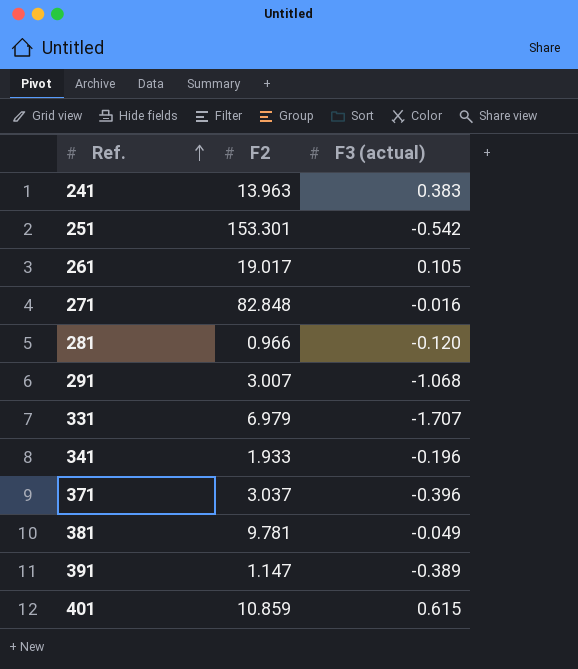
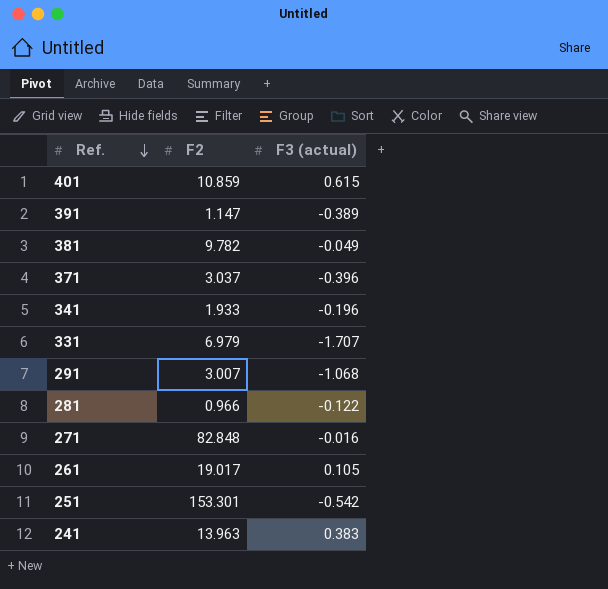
row order: Ref. ascending -> Ref. descending
381 | F2: 9.781 -> 9.782
281 | F3 (actual): -0.120 -> -0.122

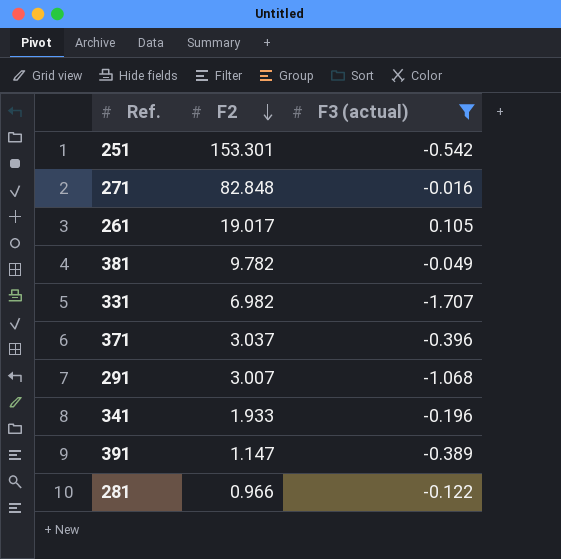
filter: none -> F3 (actual) <= 0.105
row order: Ref. descending -> F2 descending
331 | F2: 6.979 -> 6.982

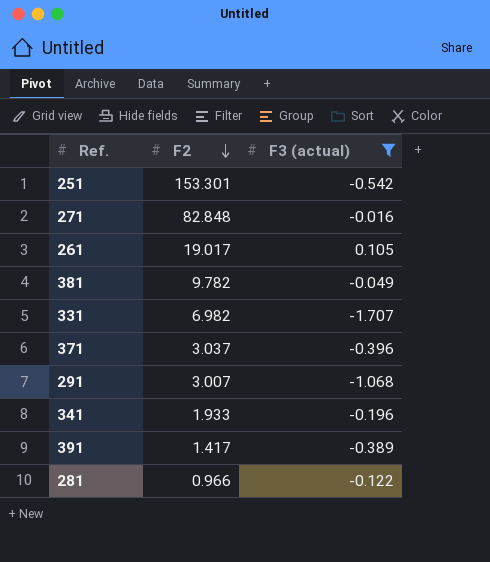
391 | F2: 1.147 -> 1.417

